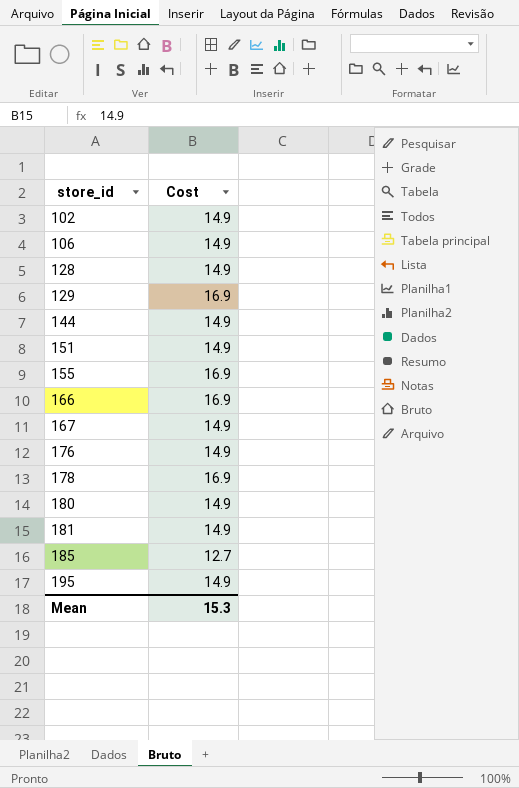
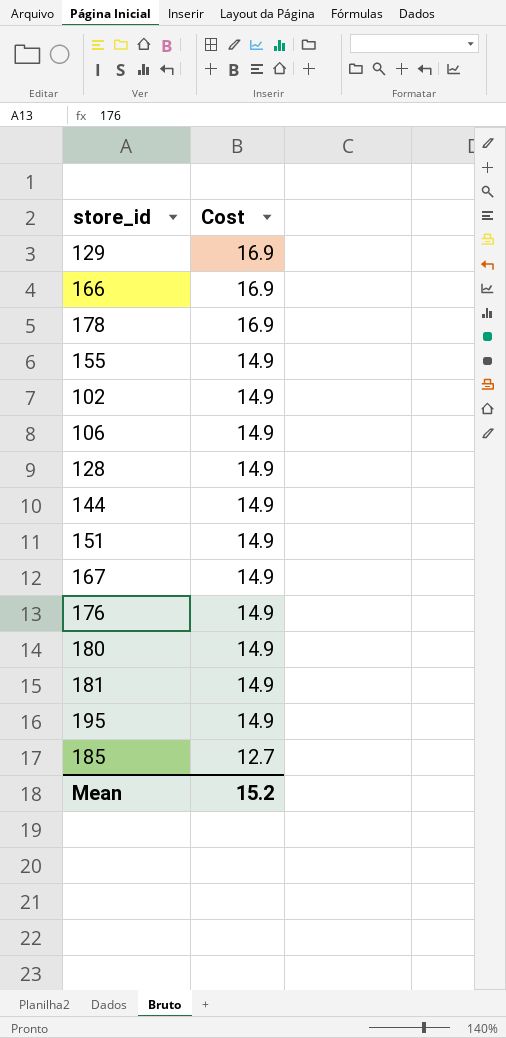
row order: store_id ascending -> Cost descending
155 | Cost: 16.9 -> 14.9
Mean | Cost: 15.3 -> 15.2

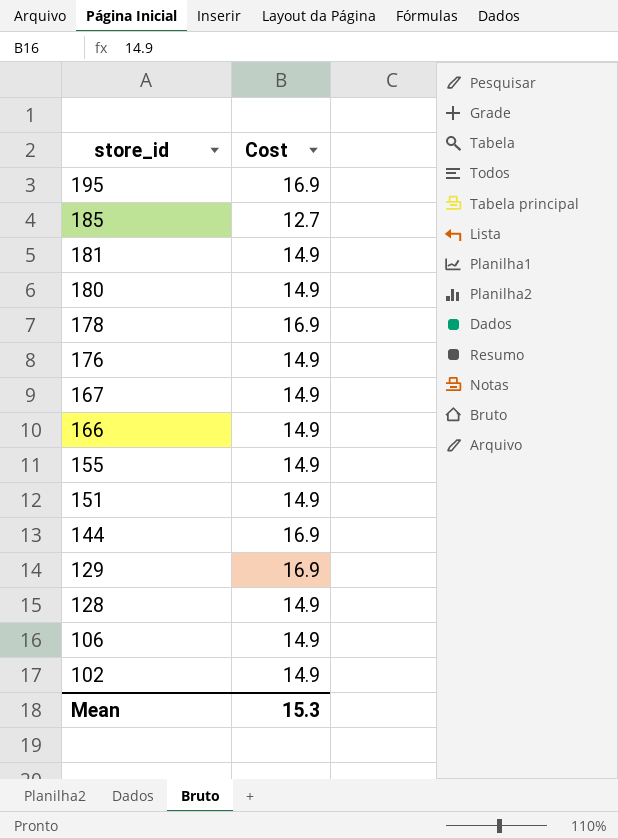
row order: Cost descending -> store_id descending
195 | Cost: 14.9 -> 16.9
166 | Cost: 16.9 -> 14.9
144 | Cost: 14.9 -> 16.9
Mean | Cost: 15.2 -> 15.3

